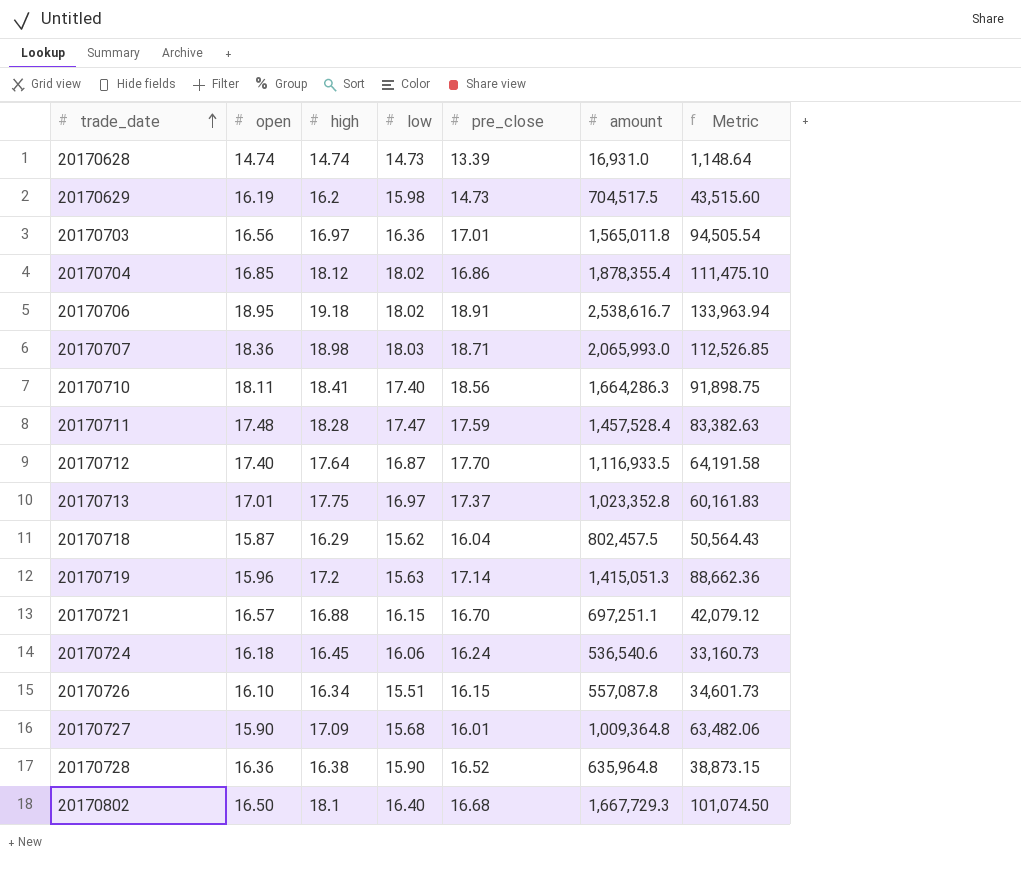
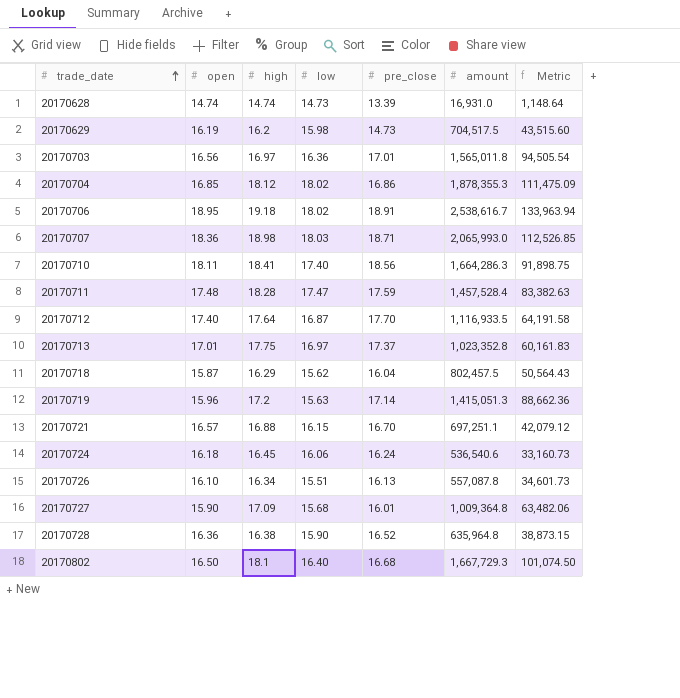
20170704 | amount: 1,878,355.4 -> 1,878,355.3
20170704 | Metric: 111,475.10 -> 111,475.09
20170726 | pre_close: 16.15 -> 16.13

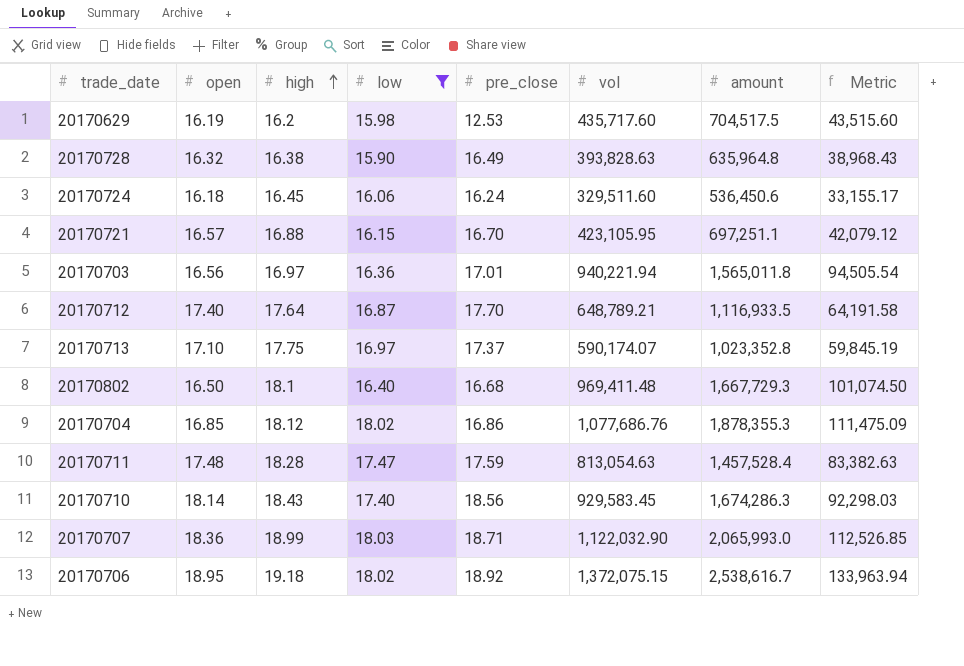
filter: none -> low >= 15.90
row order: trade_date ascending -> high ascending
column vol | position: none -> 6
20170629 | pre_close: 14.73 -> 12.53
20170728 | open: 16.36 -> 16.32
20170728 | pre_close: 16.52 -> 16.49
20170728 | Metric: 38,873.15 -> 38,968.43
20170724 | amount: 536,540.6 -> 536,450.6
20170724 | Metric: 33,160.73 -> 33,155.17
20170713 | open: 17.01 -> 17.10
20170713 | Metric: 60,161.83 -> 59,845.19
20170710 | open: 18.11 -> 18.14
20170710 | high: 18.41 -> 18.43
20170710 | amount: 1,664,286.3 -> 1,674,286.3
20170710 | Metric: 91,898.75 -> 92,298.03
20170707 | high: 18.98 -> 18.99
20170706 | pre_close: 18.91 -> 18.92

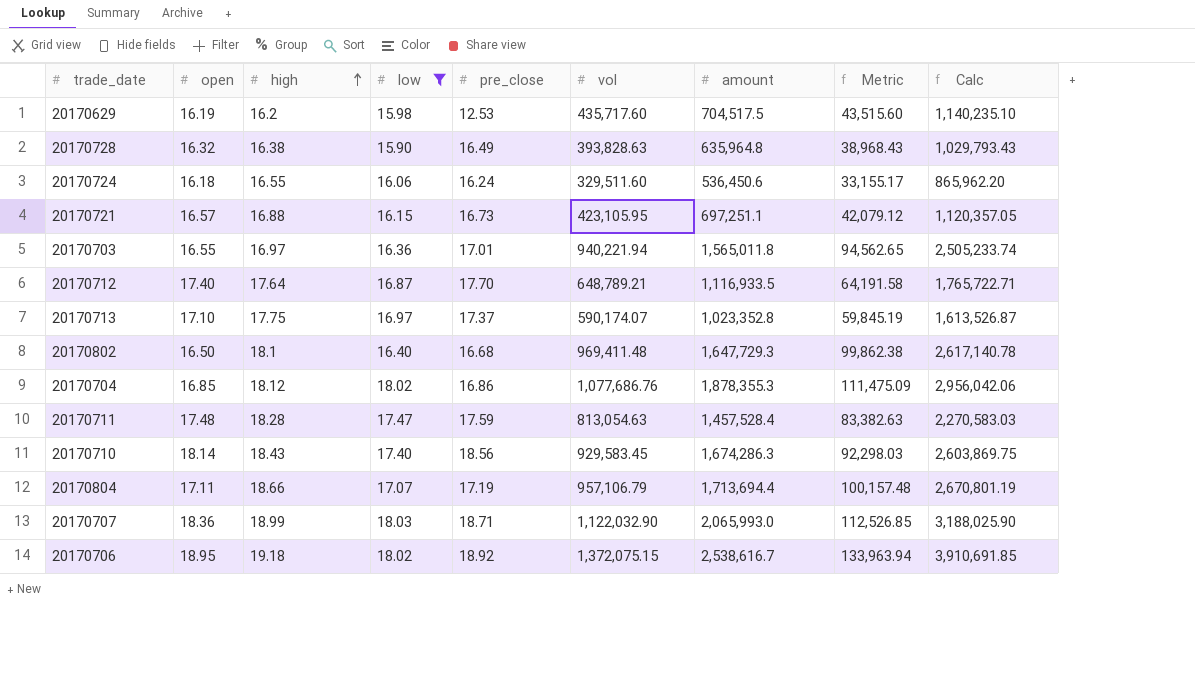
column Calc | formula: none -> [vol] + [amount]
20170724 | high: 16.45 -> 16.55
20170721 | pre_close: 16.70 -> 16.73
20170703 | open: 16.56 -> 16.55
20170703 | Metric: 94,505.54 -> 94,562.65
20170802 | amount: 1,667,729.3 -> 1,647,729.3
20170802 | Metric: 101,074.50 -> 99,862.38
row 20170804: none -> 17.11 | 18.66 | 17.07 | 17.19 | 957,106.79 | 1,713,694.4 | 100,157.48 | 2,670,801.19

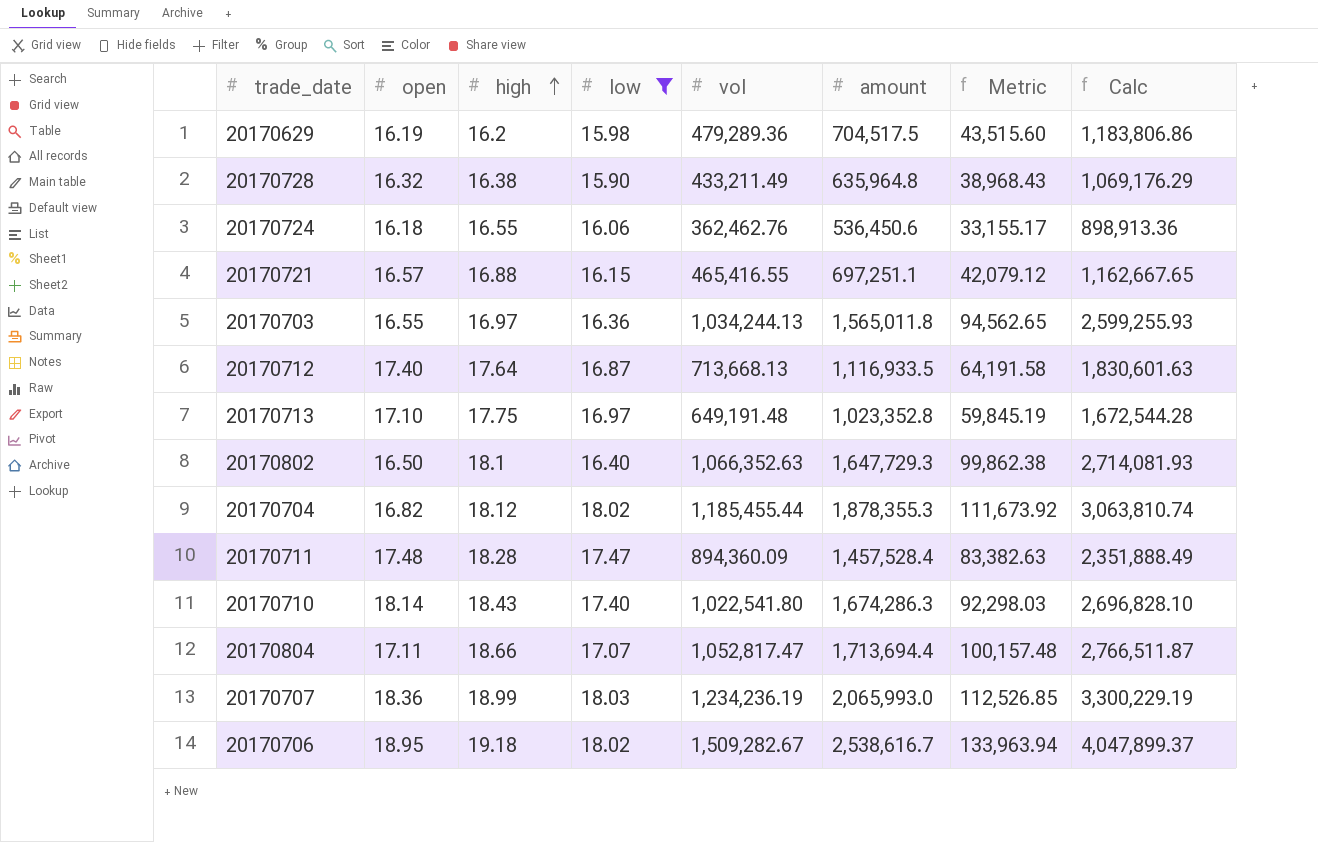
column pre_close | position: 5 -> none
20170629 | vol: 435,717.60 -> 479,289.36
20170629 | Calc: 1,140,235.10 -> 1,183,806.86
20170728 | vol: 393,828.63 -> 433,211.49
20170728 | Calc: 1,029,793.43 -> 1,069,176.29
20170724 | vol: 329,511.60 -> 362,462.76
20170724 | Calc: 865,962.20 -> 898,913.36
20170721 | vol: 423,105.95 -> 465,416.55
20170721 | Calc: 1,120,357.05 -> 1,162,667.65
20170703 | vol: 940,221.94 -> 1,034,244.13
20170703 | Calc: 2,505,233.74 -> 2,599,255.93
20170712 | vol: 648,789.21 -> 713,668.13
20170712 | Calc: 1,765,722.71 -> 1,830,601.63
20170713 | vol: 590,174.07 -> 649,191.48
20170713 | Calc: 1,613,526.87 -> 1,672,544.28
20170802 | vol: 969,411.48 -> 1,066,352.63
20170802 | Calc: 2,617,140.78 -> 2,714,081.93
20170704 | open: 16.85 -> 16.82
20170704 | vol: 1,077,686.76 -> 1,185,455.44
20170704 | Metric: 111,475.09 -> 111,673.92
20170704 | Calc: 2,956,042.06 -> 3,063,810.74
20170711 | vol: 813,054.63 -> 894,360.09
20170711 | Calc: 2,270,583.03 -> 2,351,888.49
20170710 | vol: 929,583.45 -> 1,022,541.80
20170710 | Calc: 2,603,869.75 -> 2,696,828.10
20170804 | vol: 957,106.79 -> 1,052,817.47
20170804 | Calc: 2,670,801.19 -> 2,766,511.87
20170707 | vol: 1,122,032.90 -> 1,234,236.19
20170707 | Calc: 3,188,025.90 -> 3,300,229.19
20170706 | vol: 1,372,075.15 -> 1,509,282.67
20170706 | Calc: 3,910,691.85 -> 4,047,899.37

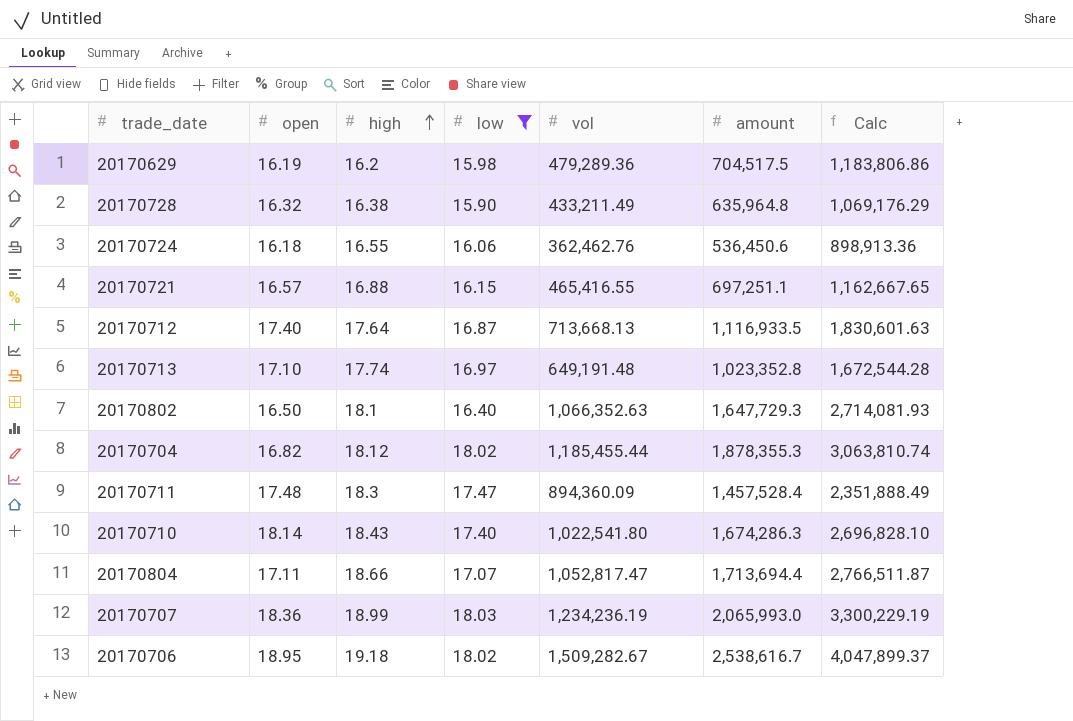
column Metric | formula: [amount] / [open] -> none
row 20170703: 16.55 | 16.97 | 16.36 | 1,034,244.13 | 1,565,011.8 | 94,562.65 | 2,599,255.93 -> none
20170713 | high: 17.75 -> 17.74
20170711 | high: 18.28 -> 18.3

